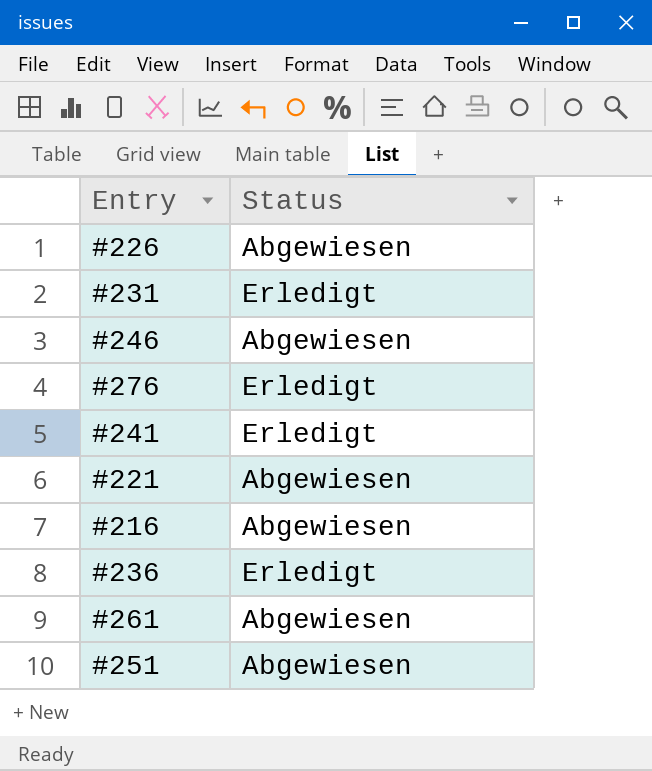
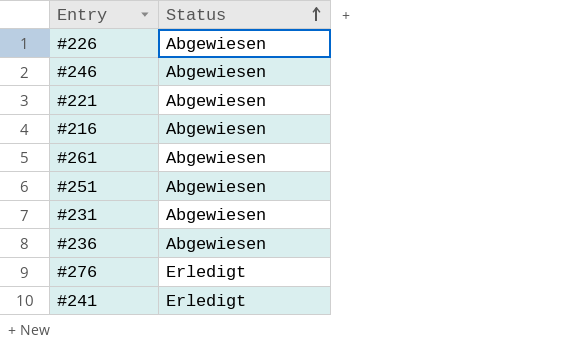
row order: none -> Status ascending
#231 | Status: Erledigt -> Abgewiesen
#236 | Status: Erledigt -> Abgewiesen

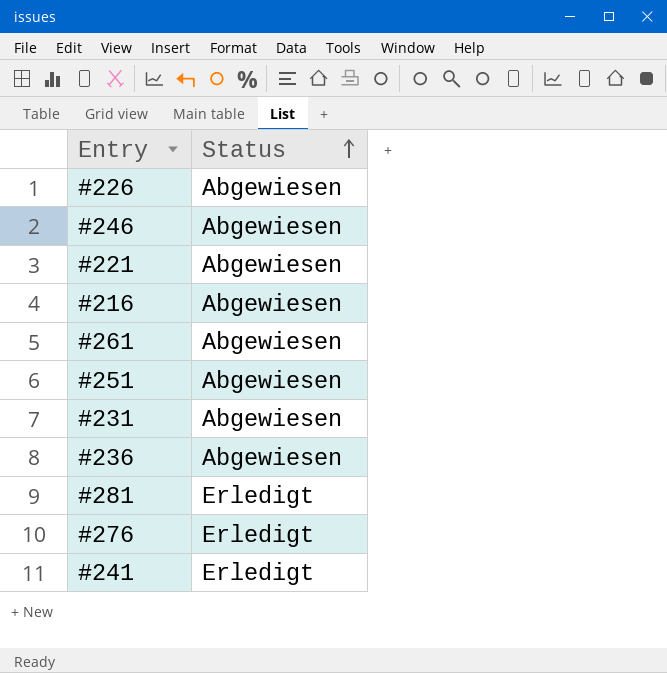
row #281: none -> Erledigt

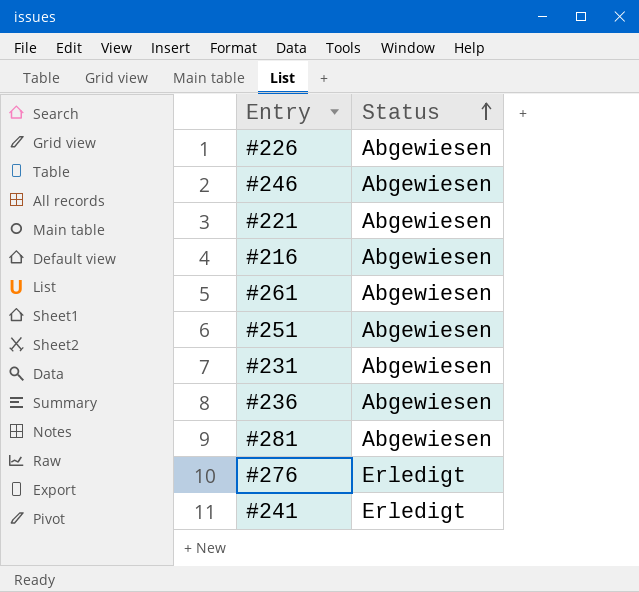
#281 | Status: Erledigt -> Abgewiesen

